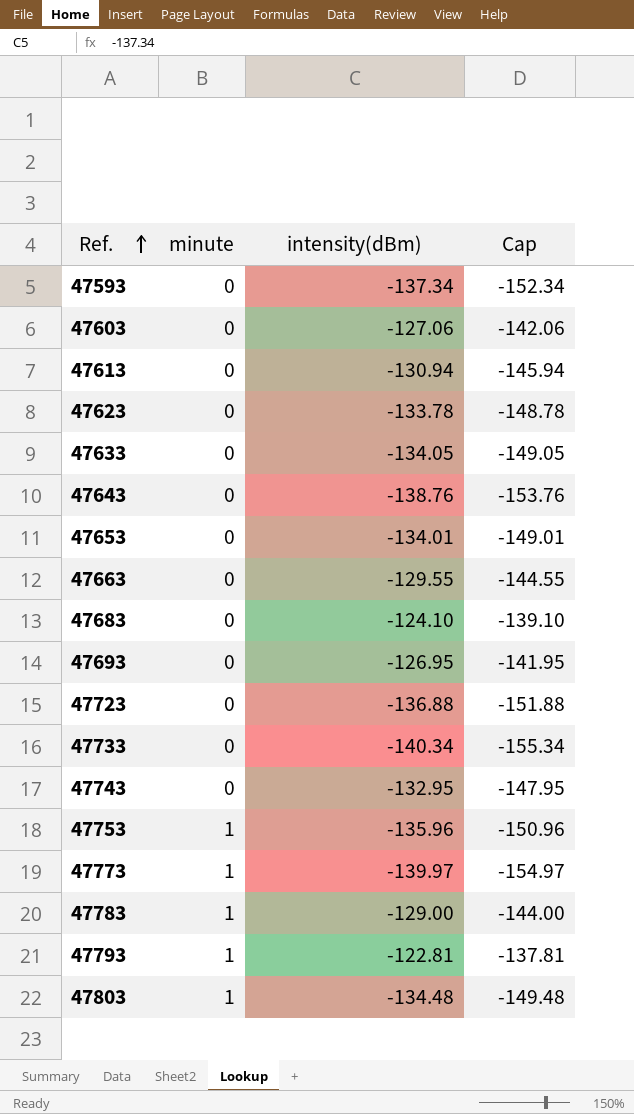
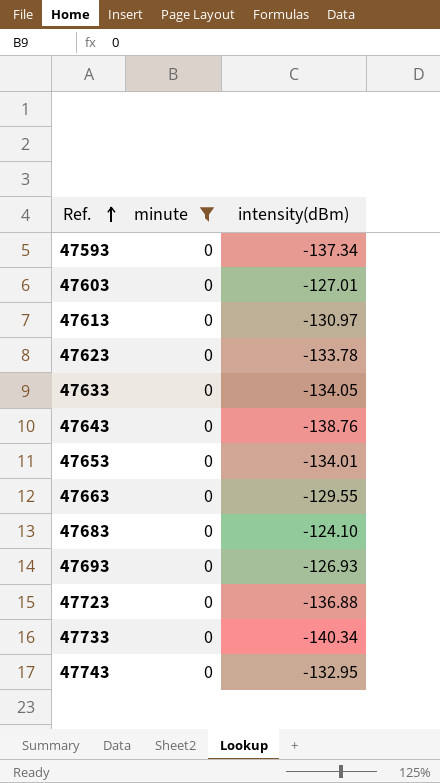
filter: none -> minute = 0
column Cap | formula: [intensity(dBm)] - 15 -> none
47603 | intensity(dBm): -127.06 -> -127.01
47613 | intensity(dBm): -130.94 -> -130.97
47693 | intensity(dBm): -126.95 -> -126.93

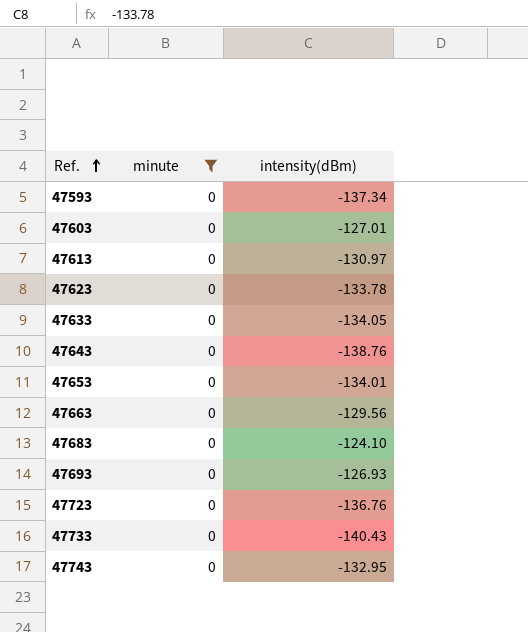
47663 | intensity(dBm): -129.55 -> -129.56
47723 | intensity(dBm): -136.88 -> -136.76
47733 | intensity(dBm): -140.34 -> -140.43

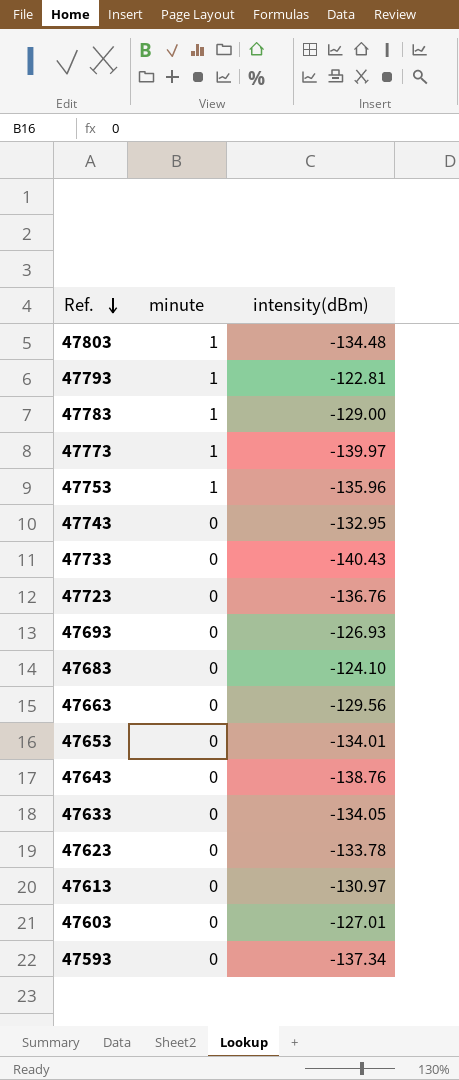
filter: minute = 0 -> none
row order: Ref. ascending -> Ref. descending

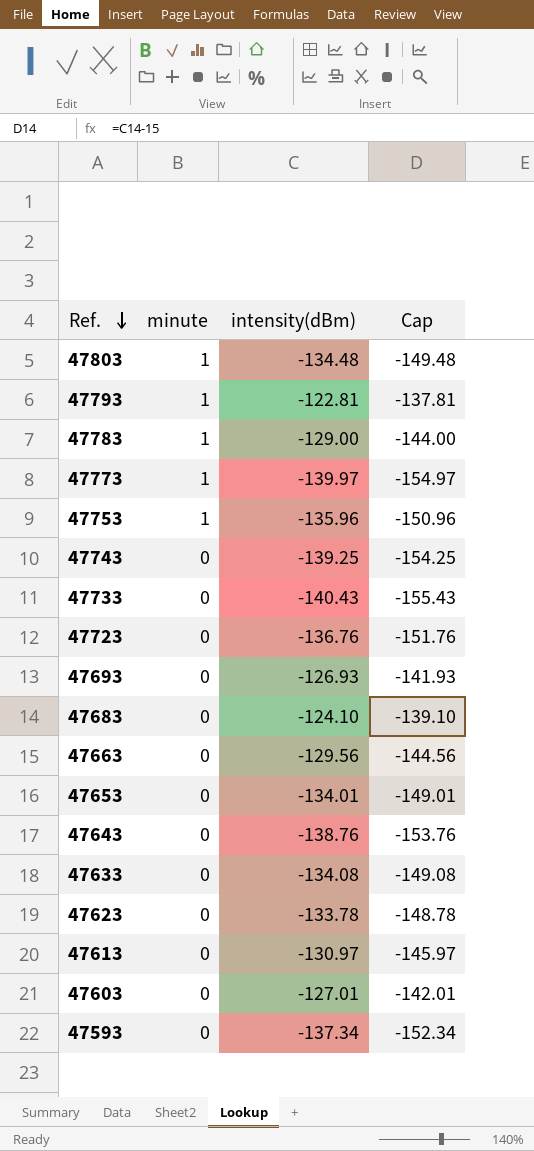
column Cap | formula: none -> [intensity(dBm)] - 15
47743 | intensity(dBm): -132.95 -> -139.25
47633 | intensity(dBm): -134.05 -> -134.08

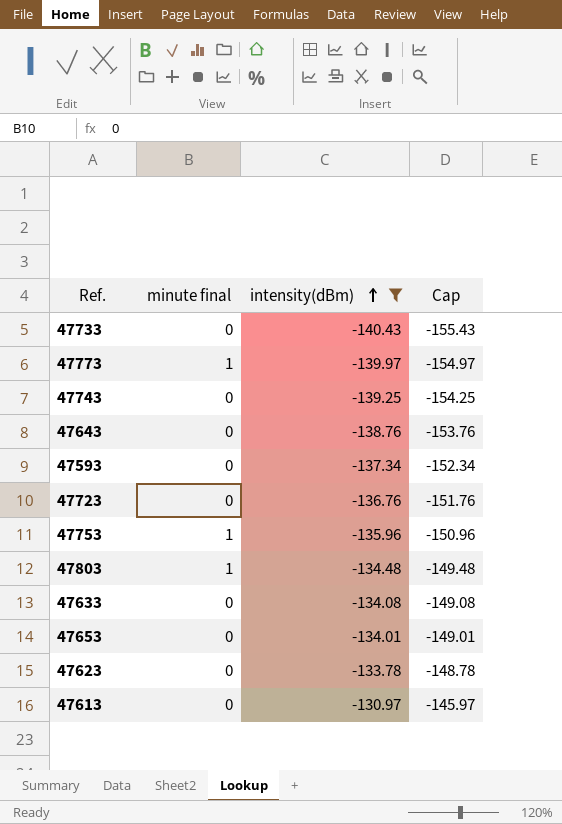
filter: none -> intensity(dBm) <= -130.97
row order: Ref. descending -> intensity(dBm) ascending
column name: minute -> minute final

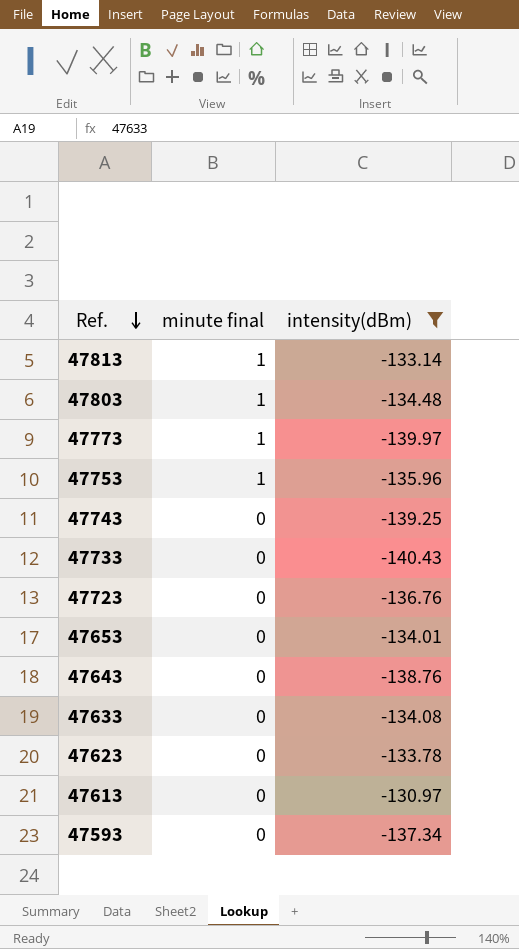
row order: intensity(dBm) ascending -> Ref. descending
column Cap | formula: [intensity(dBm)] - 15 -> none
row 47813: none -> 1 | -133.14

